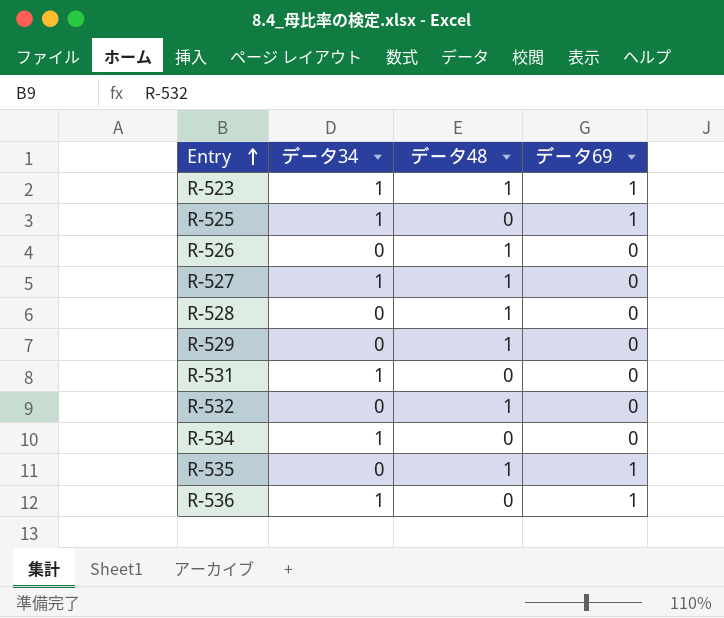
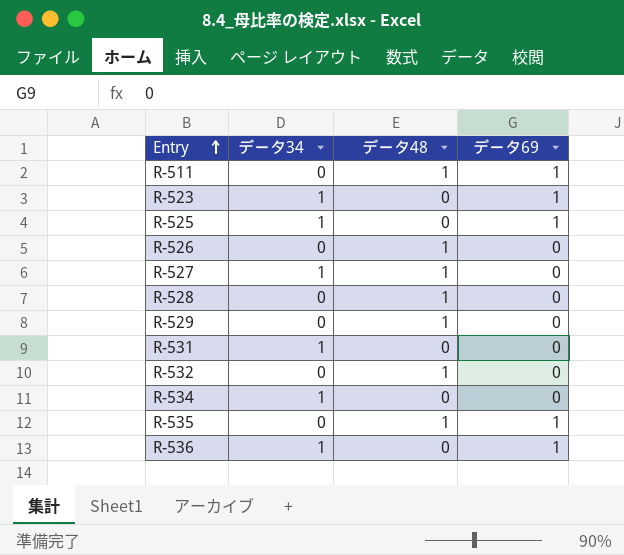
row R-511: none -> 0 | 1 | 1
R-523 | データ48: 1 -> 0

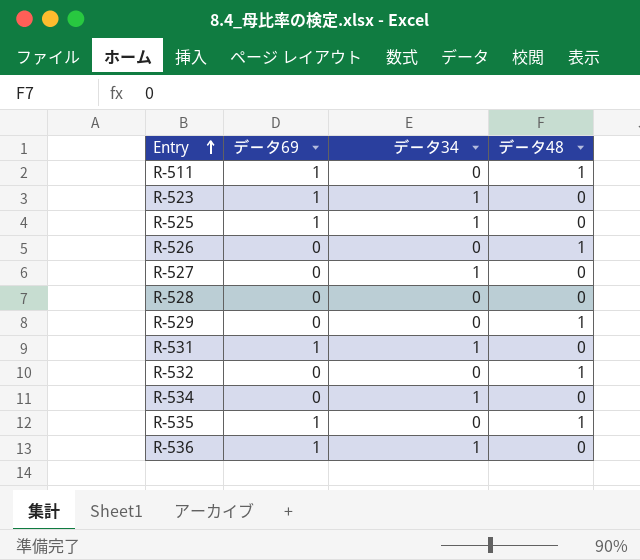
column データ69 | position: 4 -> 2
R-527 | データ48: 1 -> 0
R-528 | データ48: 1 -> 0
R-531 | データ69: 0 -> 1

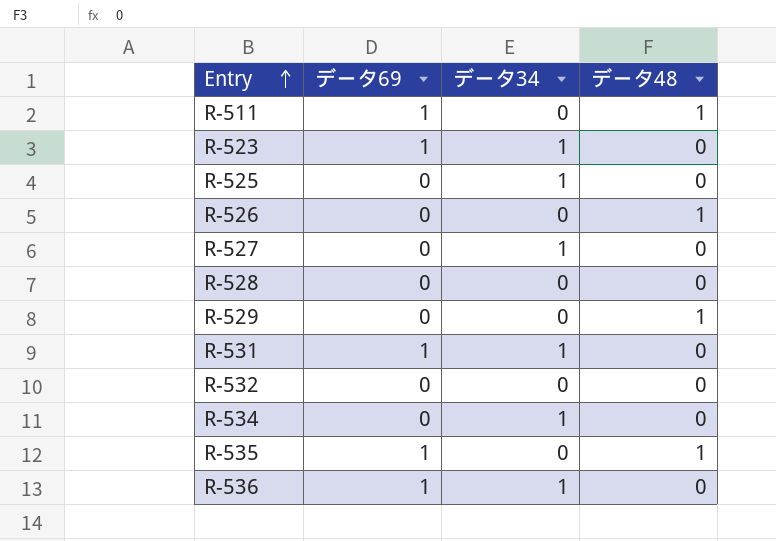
R-525 | データ69: 1 -> 0
R-532 | データ48: 1 -> 0

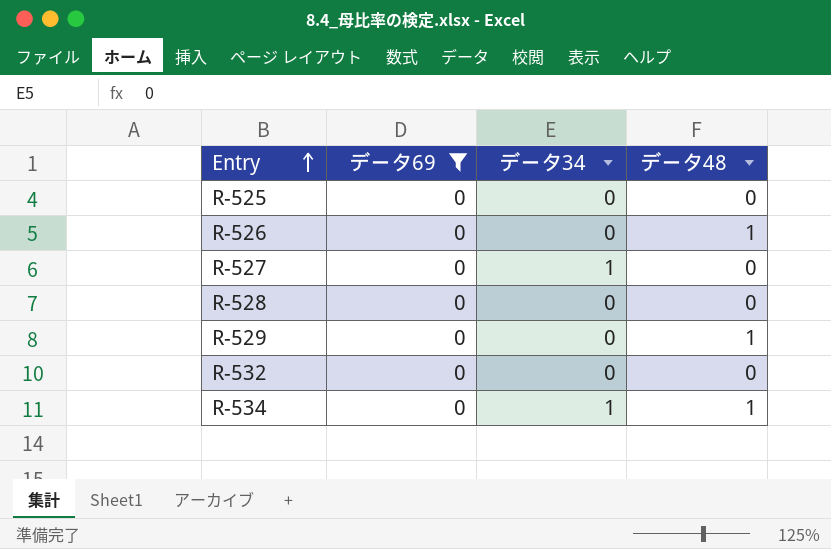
filter: none -> データ69 = 0
R-525 | データ34: 1 -> 0
R-534 | データ48: 0 -> 1

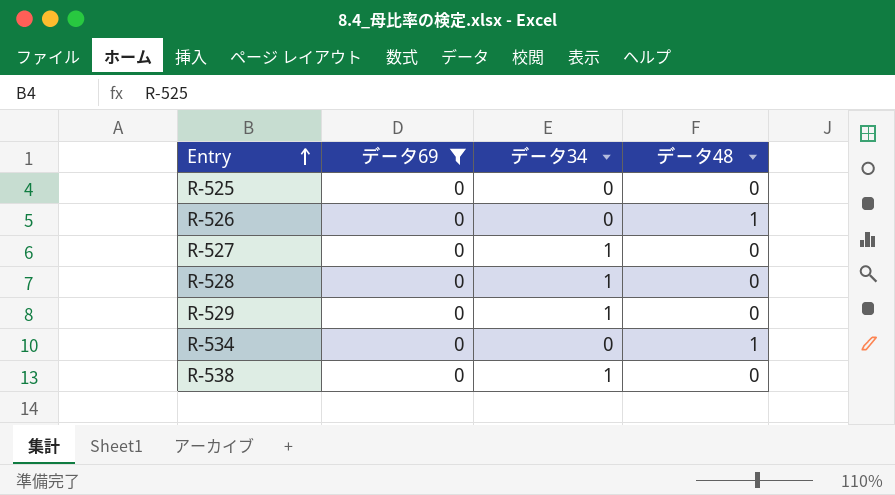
row R-532: 0 | 0 | 0 -> none
R-528 | データ34: 0 -> 1
R-529 | データ34: 0 -> 1
R-529 | データ48: 1 -> 0
R-534 | データ34: 1 -> 0
row R-538: none -> 0 | 1 | 0

